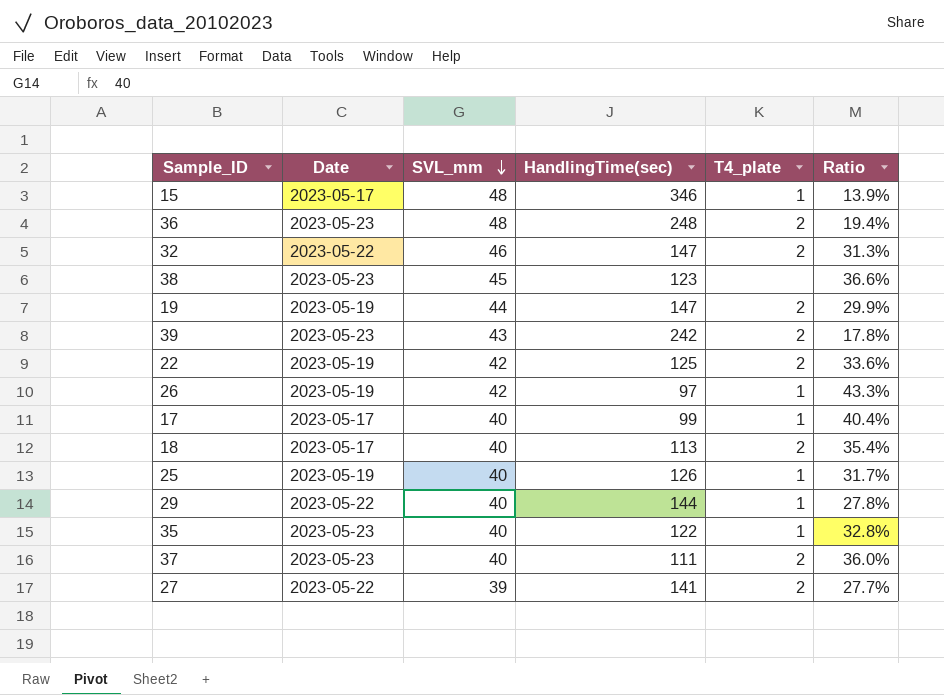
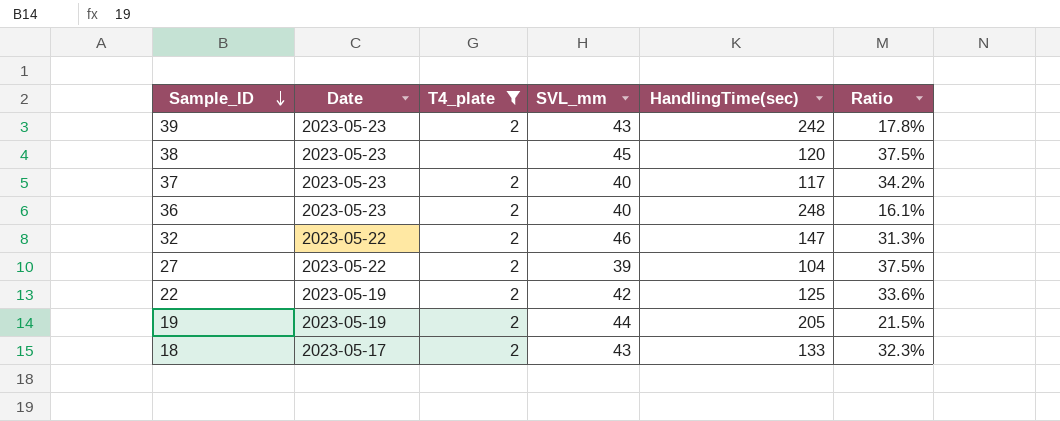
filter: none -> T4_plate != 1
row order: SVL_mm descending -> Sample_ID descending
column T4_plate | position: 5 -> 3
38 | HandlingTime(sec): 123 -> 120
38 | Ratio: 36.6% -> 37.5%
37 | HandlingTime(sec): 111 -> 117
37 | Ratio: 36.0% -> 34.2%
36 | SVL_mm: 48 -> 40
36 | Ratio: 19.4% -> 16.1%
27 | HandlingTime(sec): 141 -> 104
27 | Ratio: 27.7% -> 37.5%
19 | HandlingTime(sec): 147 -> 205
19 | Ratio: 29.9% -> 21.5%
18 | SVL_mm: 40 -> 43
18 | HandlingTime(sec): 113 -> 133
18 | Ratio: 35.4% -> 32.3%

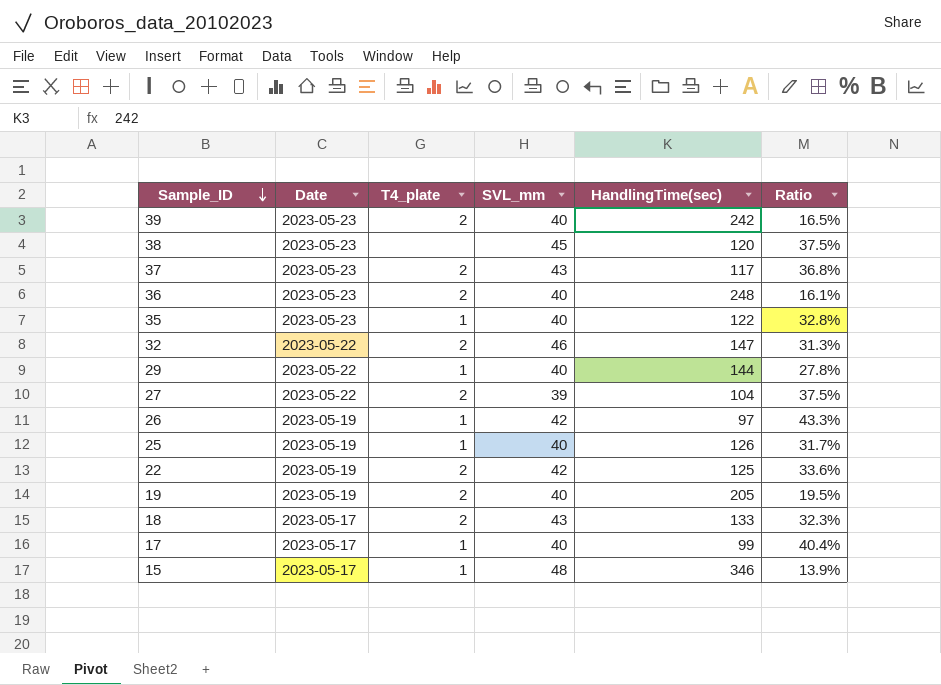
filter: T4_plate != 1 -> none
39 | SVL_mm: 43 -> 40
39 | Ratio: 17.8% -> 16.5%
37 | SVL_mm: 40 -> 43
37 | Ratio: 34.2% -> 36.8%
19 | SVL_mm: 44 -> 40
19 | Ratio: 21.5% -> 19.5%

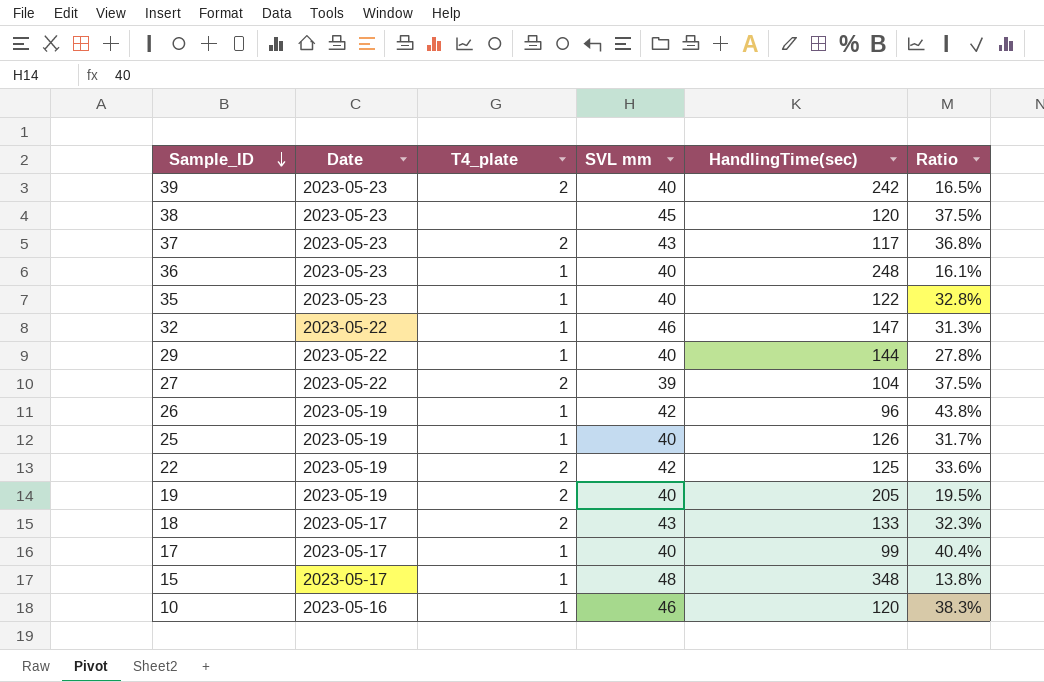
column name: SVL_mm -> SVL mm
36 | T4_plate: 2 -> 1
32 | T4_plate: 2 -> 1
26 | HandlingTime(sec): 97 -> 96
26 | Ratio: 43.3% -> 43.8%
15 | HandlingTime(sec): 346 -> 348
15 | Ratio: 13.9% -> 13.8%
row 10: none -> 2023-05-16 | 1 | 46 | 120 | 38.3%

